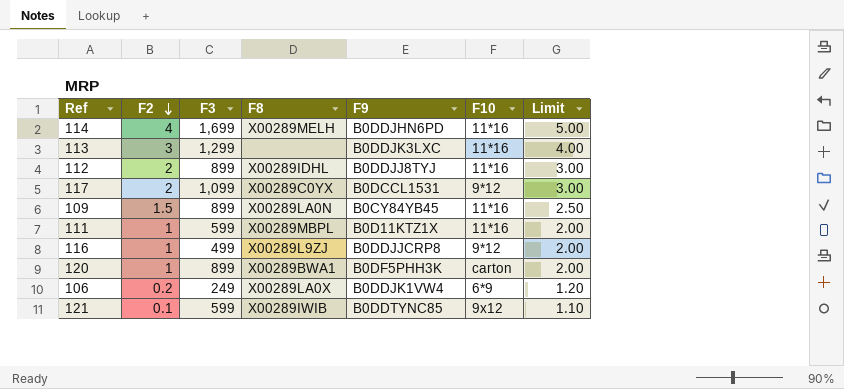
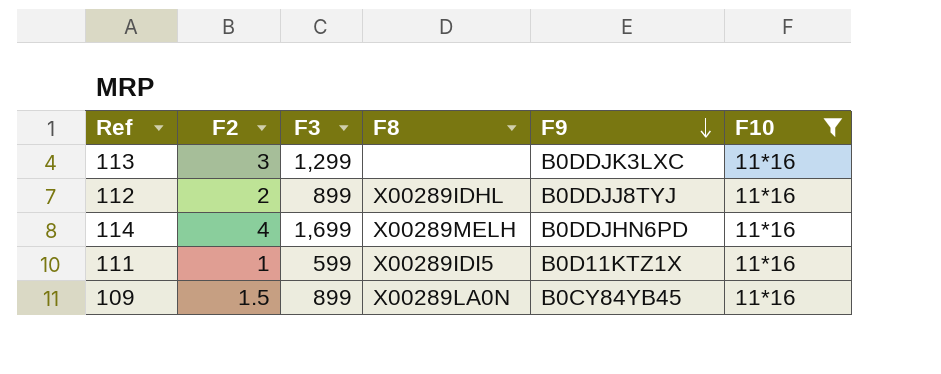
filter: none -> F10 = 11*16
row order: F2 descending -> F9 descending
column Limit | formula: [F2] + 1 -> none
111 | F8: X00289MBPL -> X00289IDI5

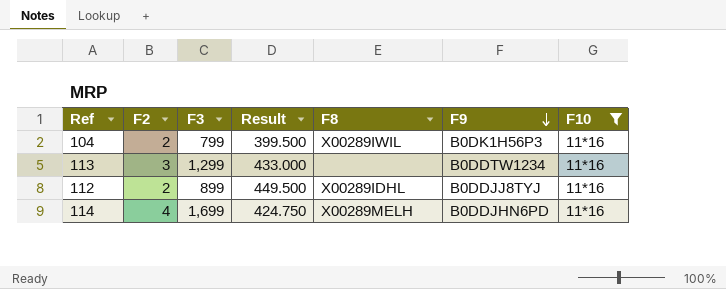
column Result | formula: none -> [F3] / [F2]
row 111: 1 | 599 | X00289IDI5 | B0D11KTZ1X | 11*16 -> none
row 109: 1.5 | 899 | X00289LA0N | B0CY84YB45 | 11*16 -> none
row 104: none -> 2 | 799 | 399.500 | X00289IWIL | B0DK1H56P3 | 11*16
113 | F9: B0DDJK3LXC -> B0DDTW1234

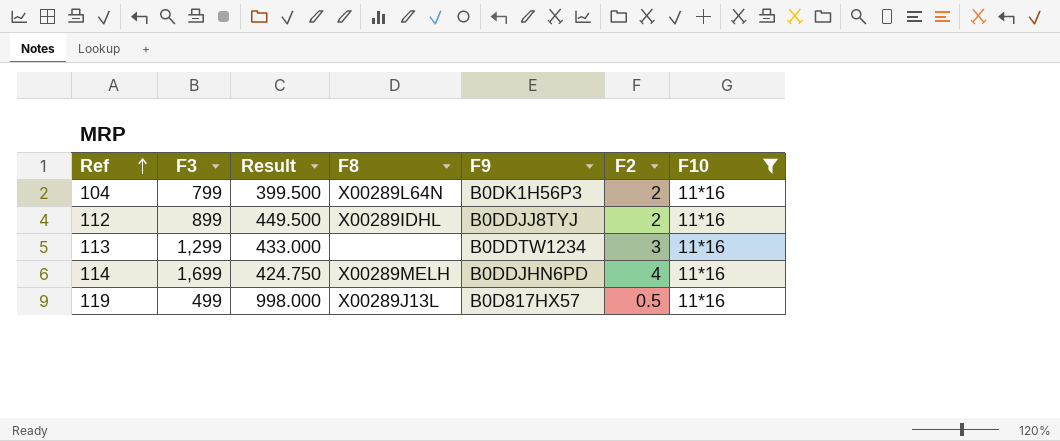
row order: F9 descending -> Ref ascending
column F2 | position: 2 -> 6
104 | F8: X00289IWIL -> X00289L64N
row 119: none -> 499 | 998.000 | X00289J13L | B0D817HX57 | 0.5 | 11*16

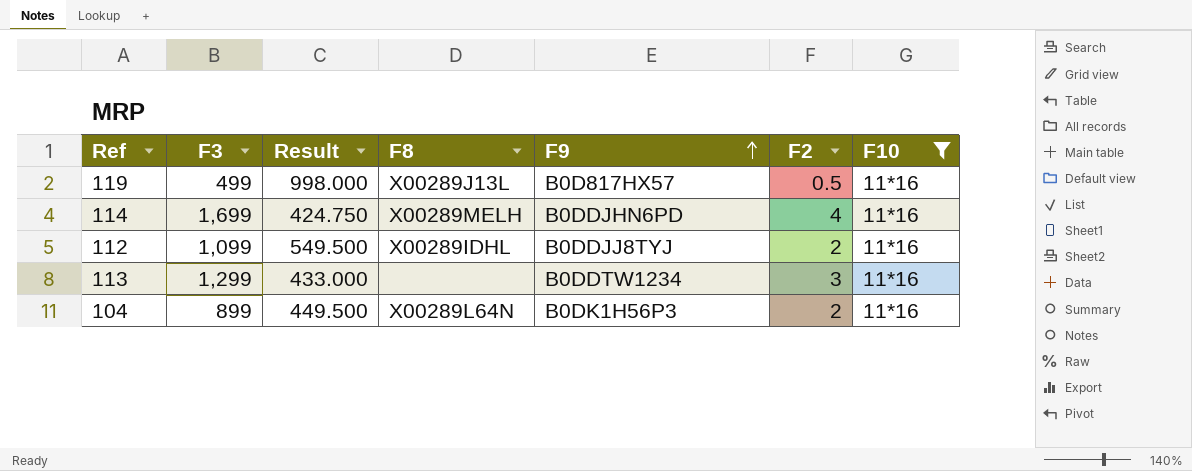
row order: Ref ascending -> F9 ascending
112 | F3: 899 -> 1,099
112 | Result: 449.500 -> 549.500
104 | F3: 799 -> 899
104 | Result: 399.500 -> 449.500

